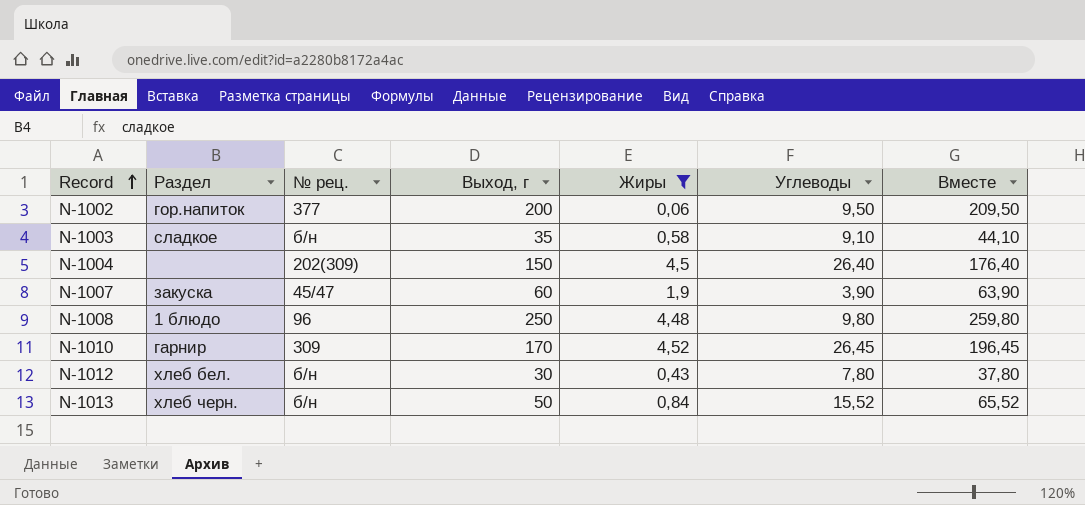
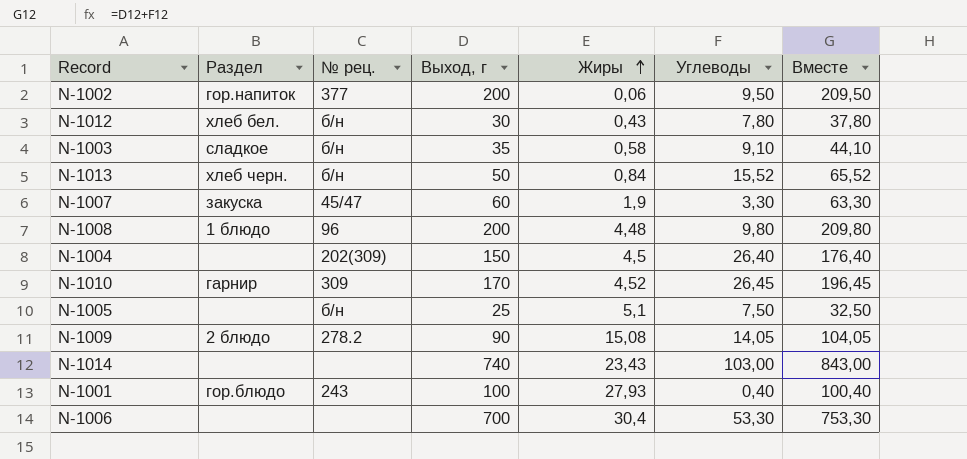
filter: Жиры <= 4,52 -> none
row order: Record ascending -> Жиры ascending
N-1007 | Углеводы: 3,90 -> 3,30
N-1007 | Вместе: 63,90 -> 63,30
N-1008 | Выход, г: 250 -> 200
N-1008 | Вместе: 259,80 -> 209,80

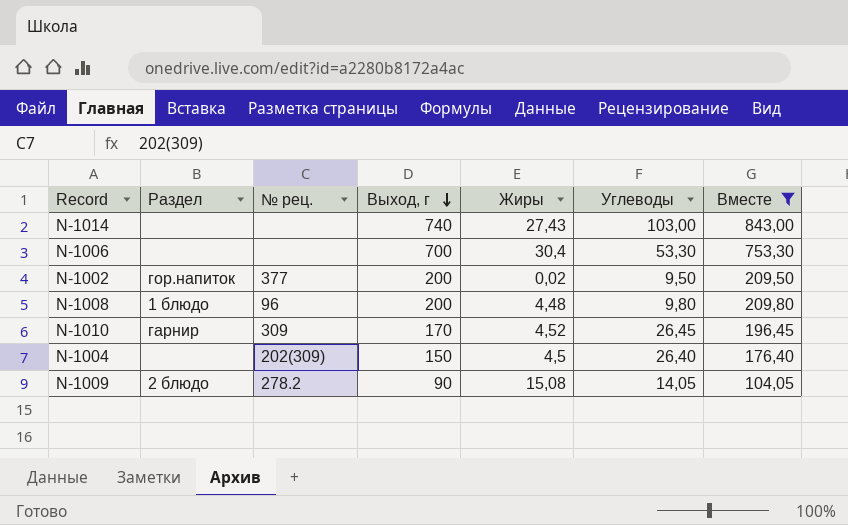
filter: none -> Вместе >= 104,05
row order: Жиры ascending -> Выход, г descending
N-1014 | Жиры: 23,43 -> 27,43
N-1002 | Жиры: 0,06 -> 0,02

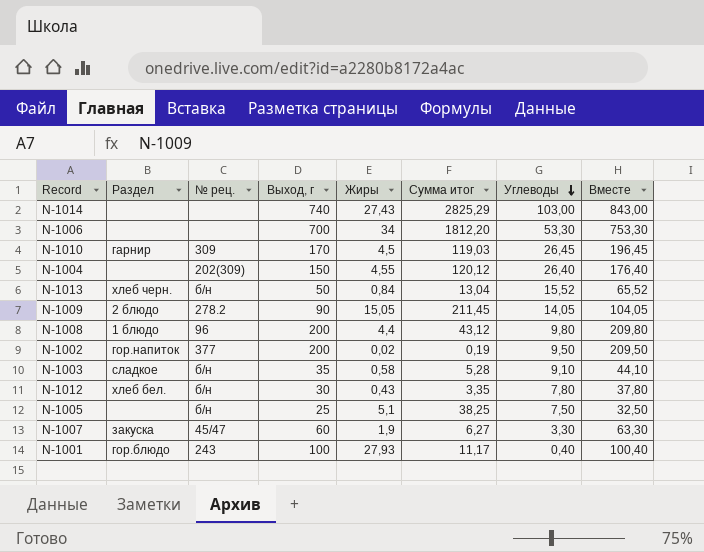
filter: Вместе >= 104,05 -> none
row order: Выход, г descending -> Углеводы descending
column Сумма итог | formula: none -> [Жиры] * [Углеводы]
N-1006 | Жиры: 30,4 -> 34
N-1010 | Жиры: 4,52 -> 4,5
N-1004 | Жиры: 4,5 -> 4,55
N-1009 | Жиры: 15,08 -> 15,05
N-1008 | Жиры: 4,48 -> 4,4

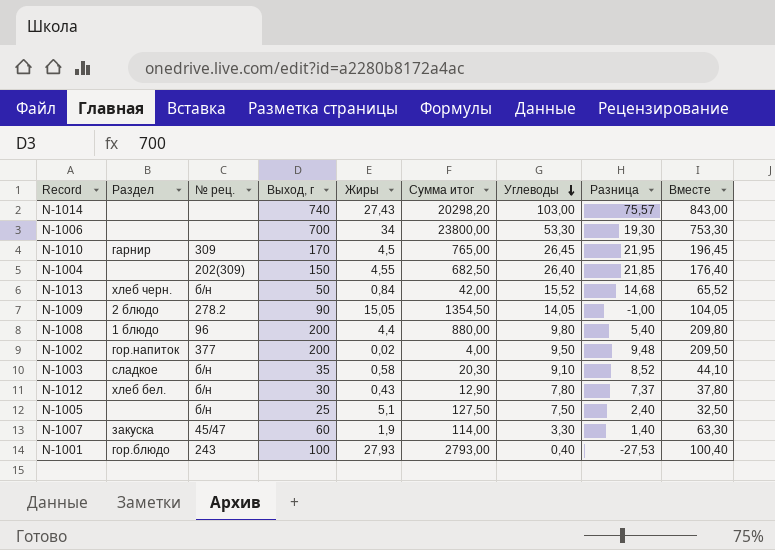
column Сумма итог | formula: [Жиры] * [Углеводы] -> [Выход, г] * [Жиры]
column Разница | formula: none -> [Углеводы] - [Жиры]

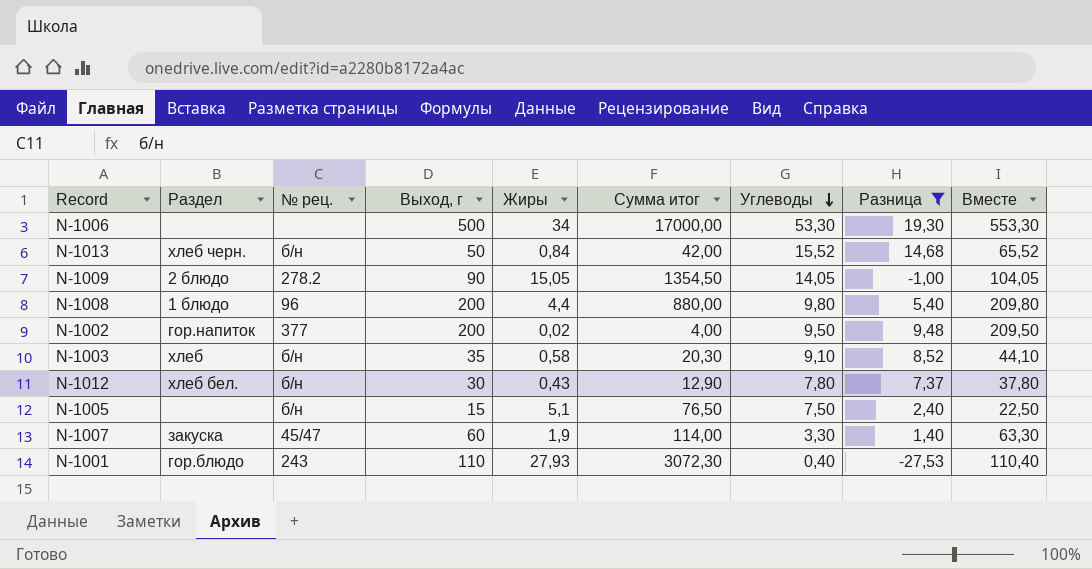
filter: none -> Разница <= 19,30
N-1006 | Выход, г: 700 -> 500
N-1006 | Сумма итог: 23800,00 -> 17000,00
N-1006 | Вместе: 753,30 -> 553,30
N-1003 | Раздел: сладкое -> хлеб
N-1005 | Выход, г: 25 -> 15
N-1005 | Сумма итог: 127,50 -> 76,50
N-1005 | Вместе: 32,50 -> 22,50
N-1001 | Выход, г: 100 -> 110
N-1001 | Сумма итог: 2793,00 -> 3072,30
N-1001 | Вместе: 100,40 -> 110,40

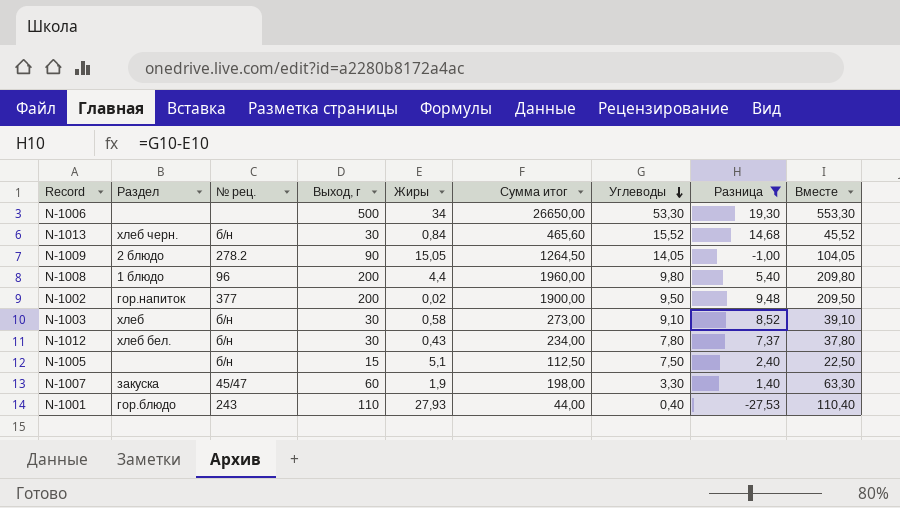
column Сумма итог | formula: [Выход, г] * [Жиры] -> [Выход, г] * [Углеводы]
N-1013 | Выход, г: 50 -> 30
N-1013 | Вместе: 65,52 -> 45,52
N-1003 | Выход, г: 35 -> 30
N-1003 | Вместе: 44,10 -> 39,10

